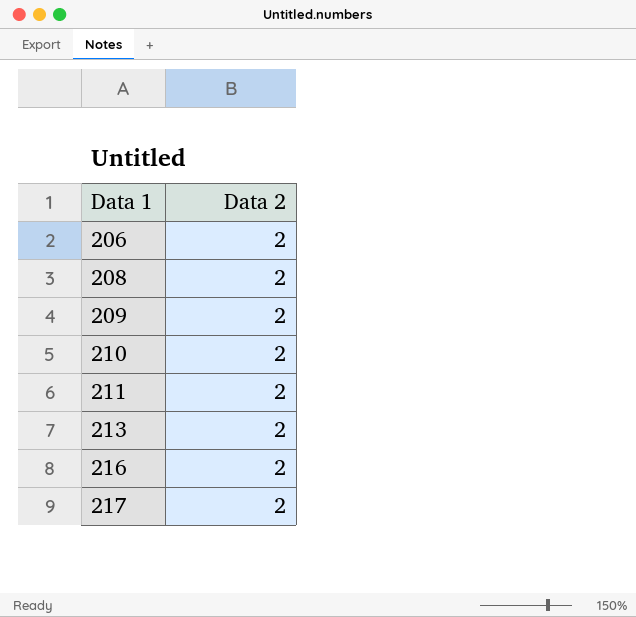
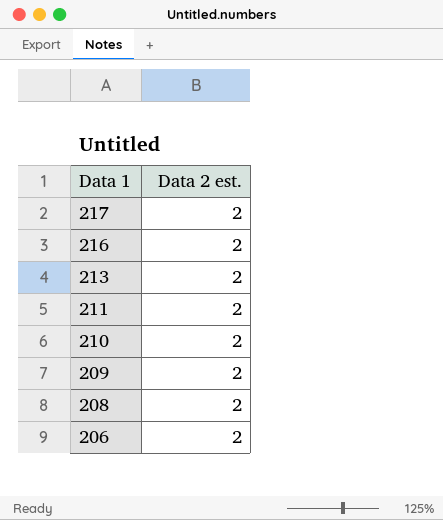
row order: Data 1 ascending -> Data 1 descending
column name: Data 2 -> Data 2 est.

